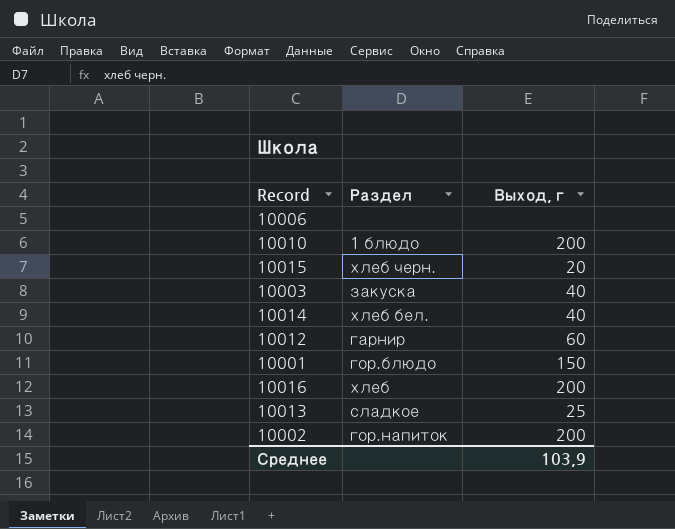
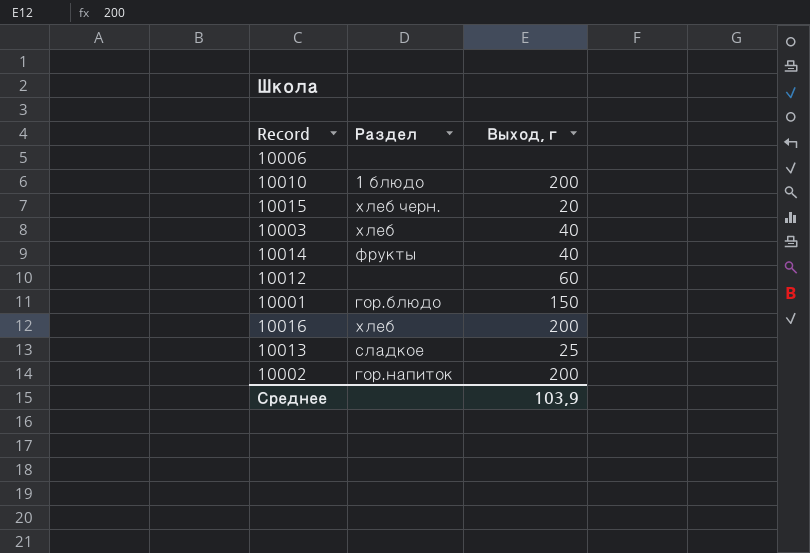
10003 | Раздел: закуска -> хлеб
10014 | Раздел: хлеб бел. -> фрукты
10012 | Раздел: гарнир -> none

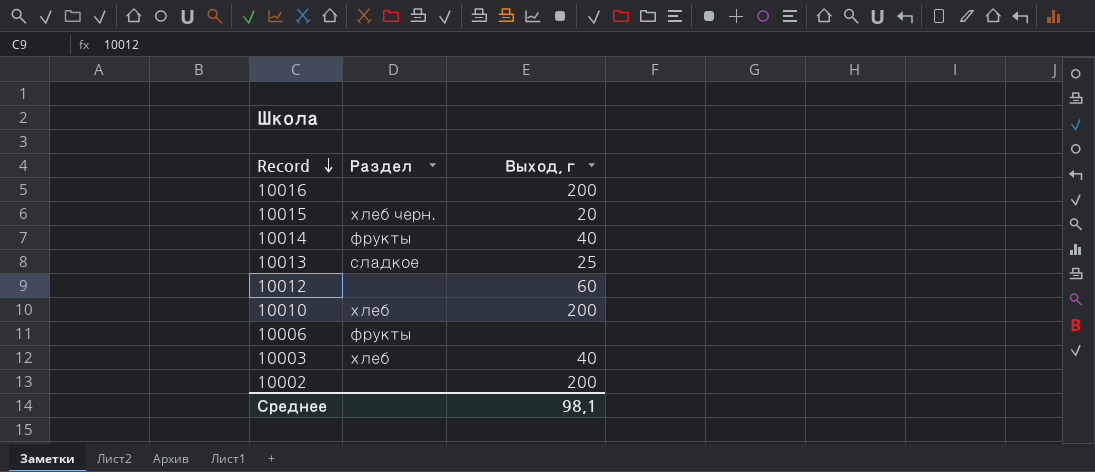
row order: none -> Record descending
row 10001: гор.блюдо | 150 -> none
10016 | Раздел: хлеб -> none
10010 | Раздел: 1 блюдо -> хлеб
10006 | Раздел: none -> фрукты
10002 | Раздел: гор.напиток -> none
Среднее | Выход, г: 103,9 -> 98,1

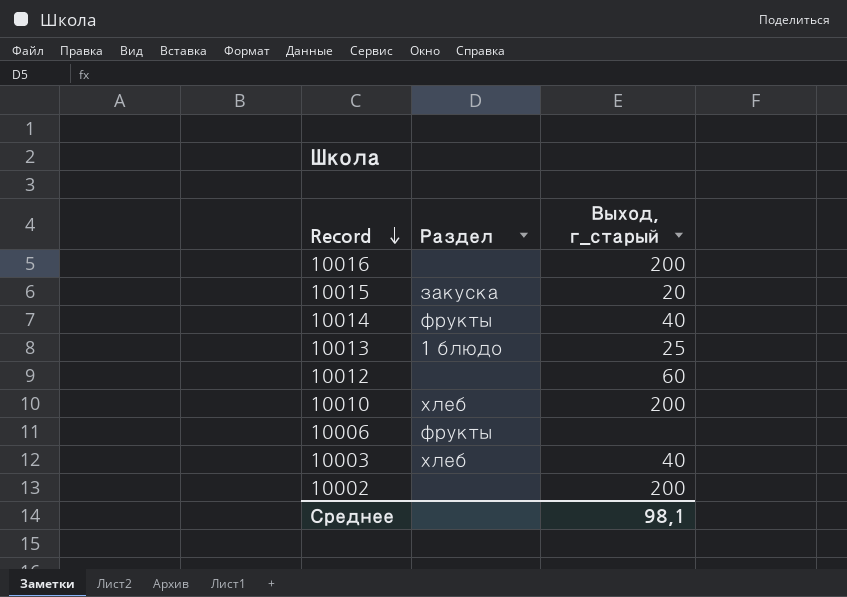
column name: Выход, г -> Выход, г_старый
10015 | Раздел: хлеб черн. -> закуска
10013 | Раздел: сладкое -> 1 блюдо

